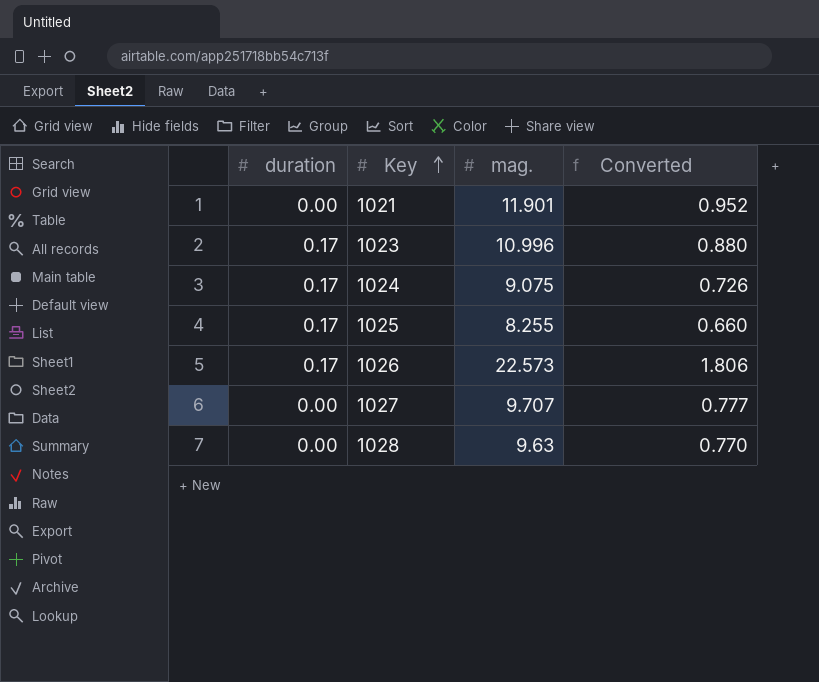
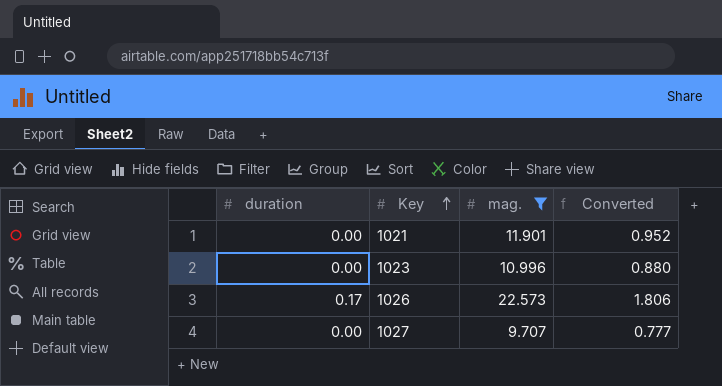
filter: none -> mag. >= 9.707
1023 | duration: 0.17 -> 0.00

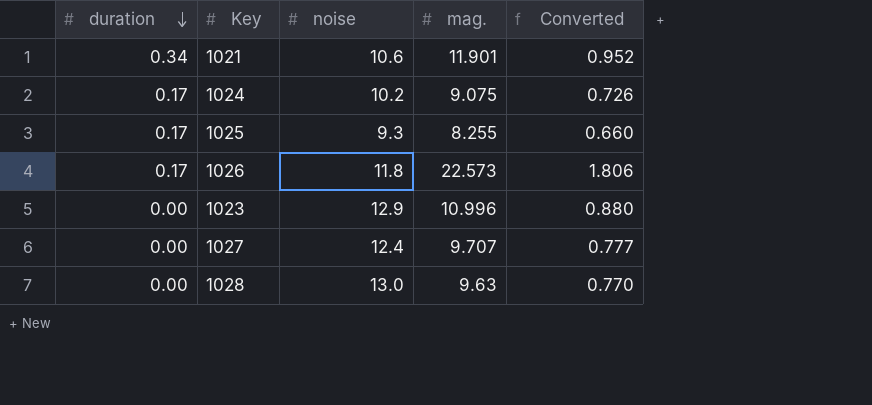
filter: mag. >= 9.707 -> none
row order: Key ascending -> duration descending
column noise | position: none -> 3
1021 | duration: 0.00 -> 0.34

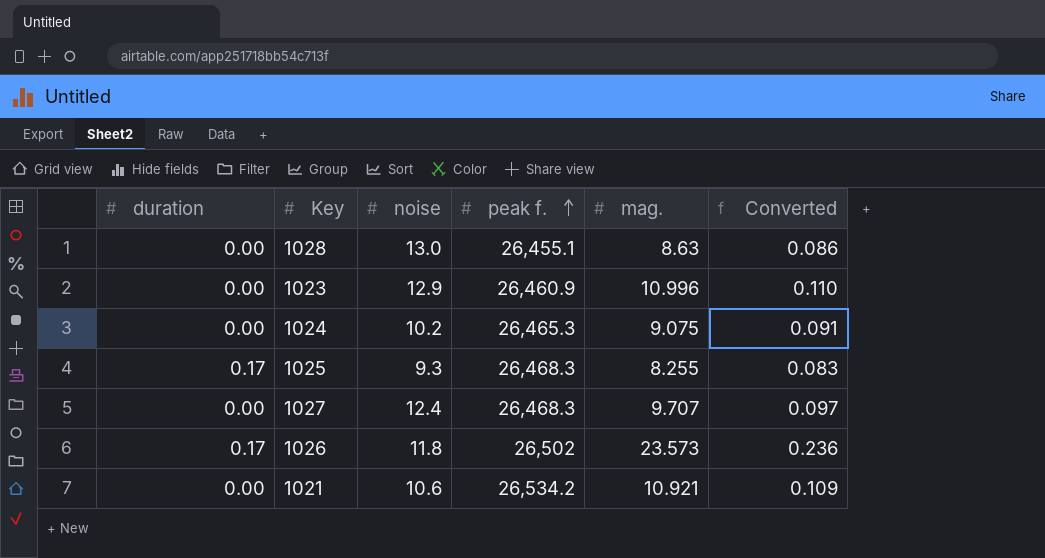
row order: duration descending -> peak f. ascending
column peak f. | position: none -> 4
column Converted | formula: [mag.] * 0.08 -> [mag.] * 0.01
1028 | mag.: 9.63 -> 8.63
1024 | duration: 0.17 -> 0.00
1026 | mag.: 22.573 -> 23.573
1021 | duration: 0.34 -> 0.00
1021 | mag.: 11.901 -> 10.921

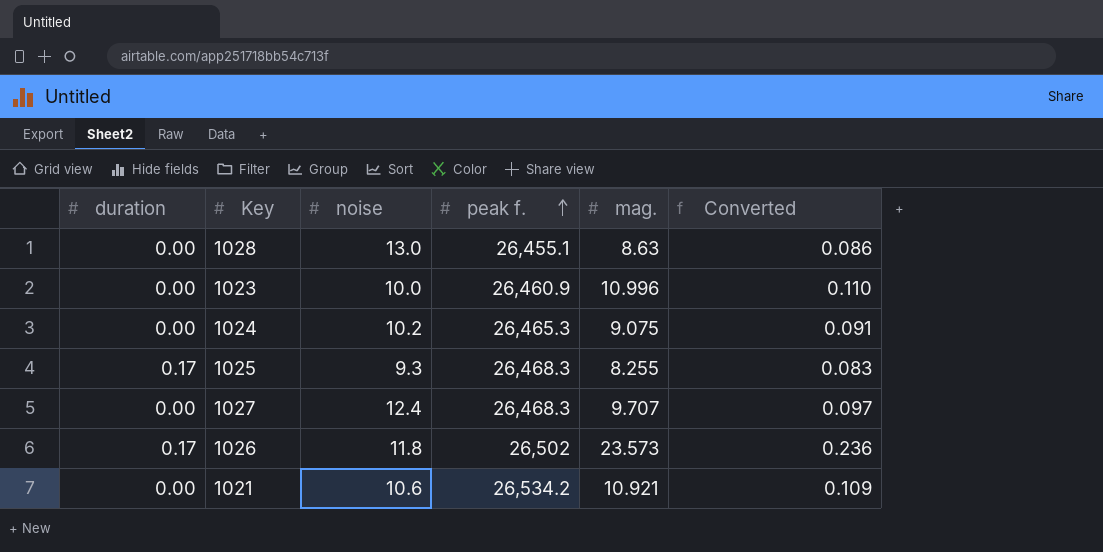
1023 | noise: 12.9 -> 10.0

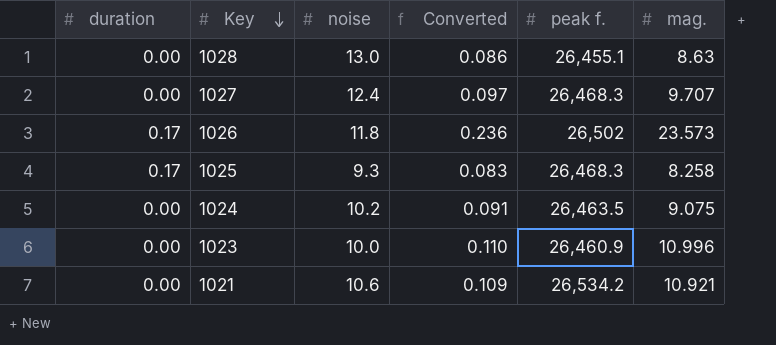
row order: peak f. ascending -> Key descending
column Converted | position: 6 -> 4
1025 | mag.: 8.255 -> 8.258
1024 | peak f.: 26,465.3 -> 26,463.5

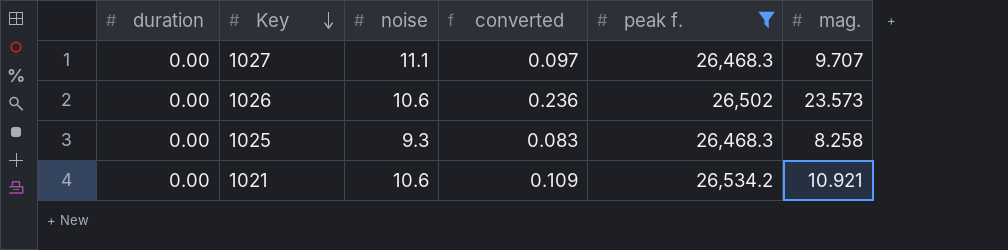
filter: none -> peak f. >= 26,468.3
column name: Converted -> converted
1027 | noise: 12.4 -> 11.1
1026 | duration: 0.17 -> 0.00
1026 | noise: 11.8 -> 10.6
1025 | duration: 0.17 -> 0.00

